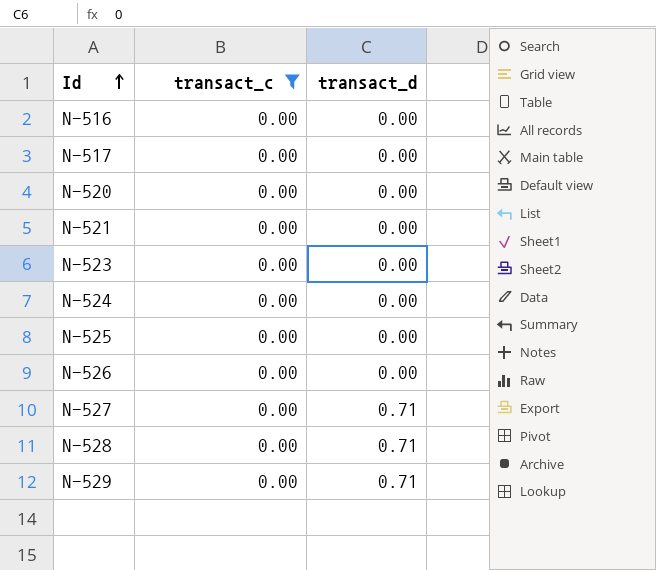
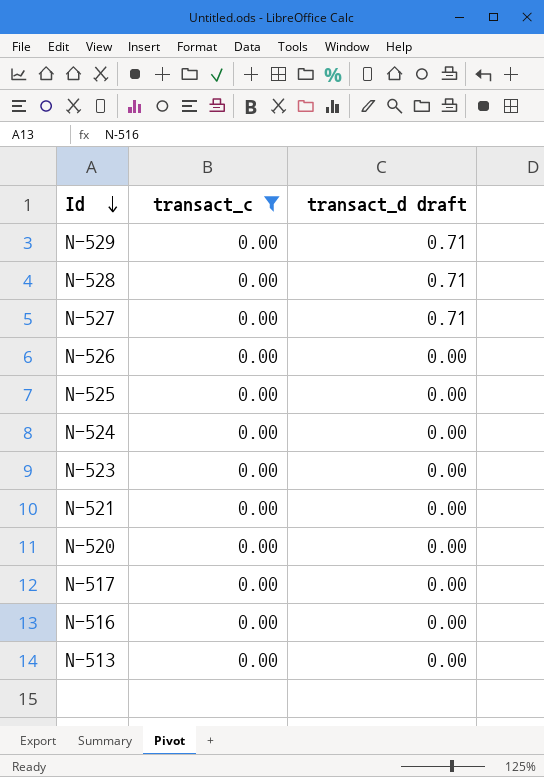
row order: Id ascending -> Id descending
column name: transact_d -> transact_d draft
row N-513: none -> 0.00 | 0.00

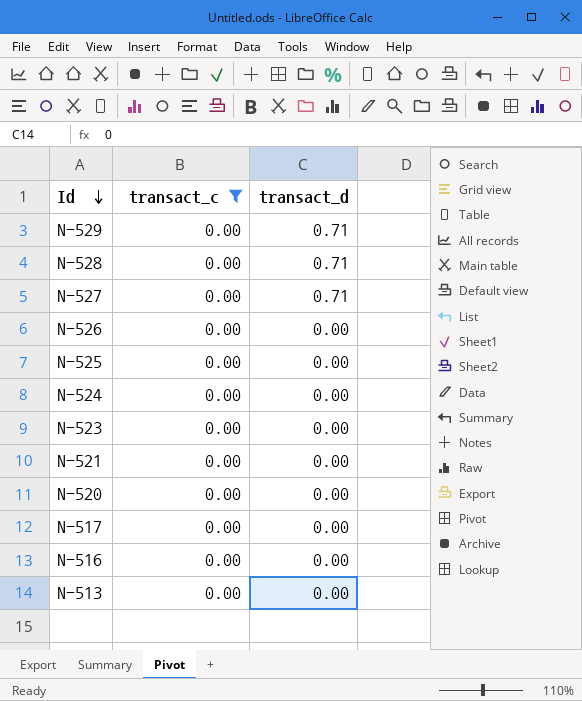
column name: transact_d draft -> transact_d

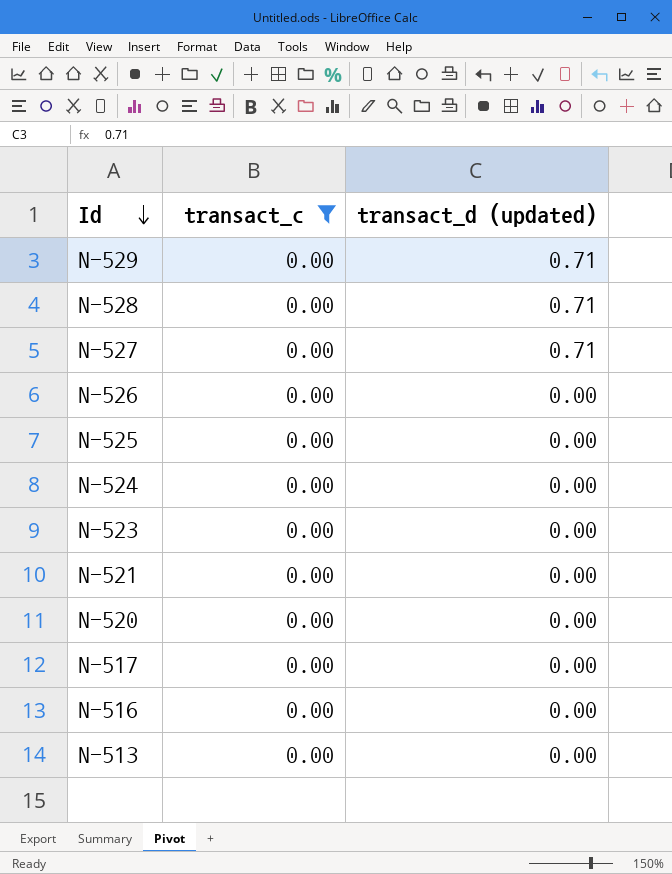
column name: transact_d -> transact_d (updated)

